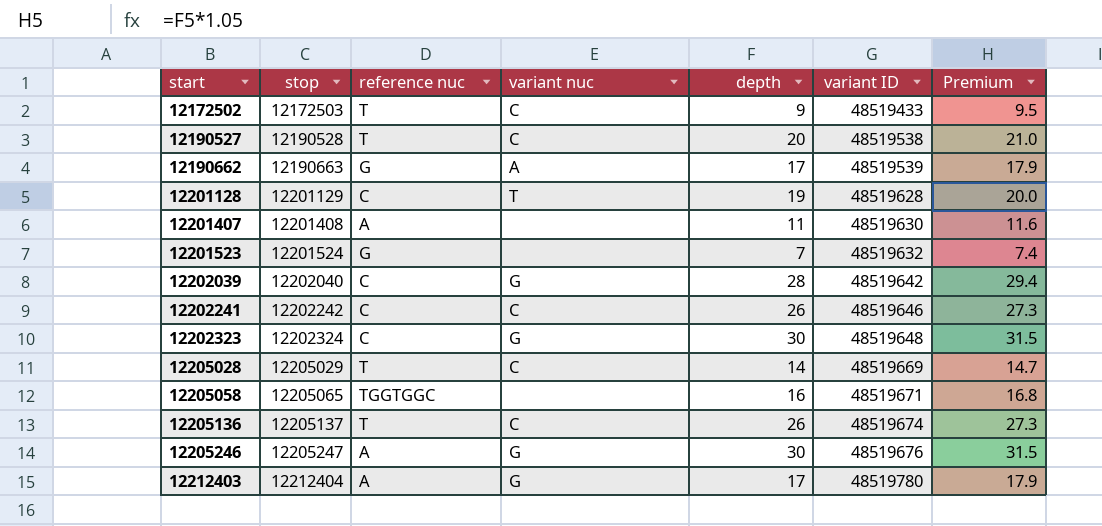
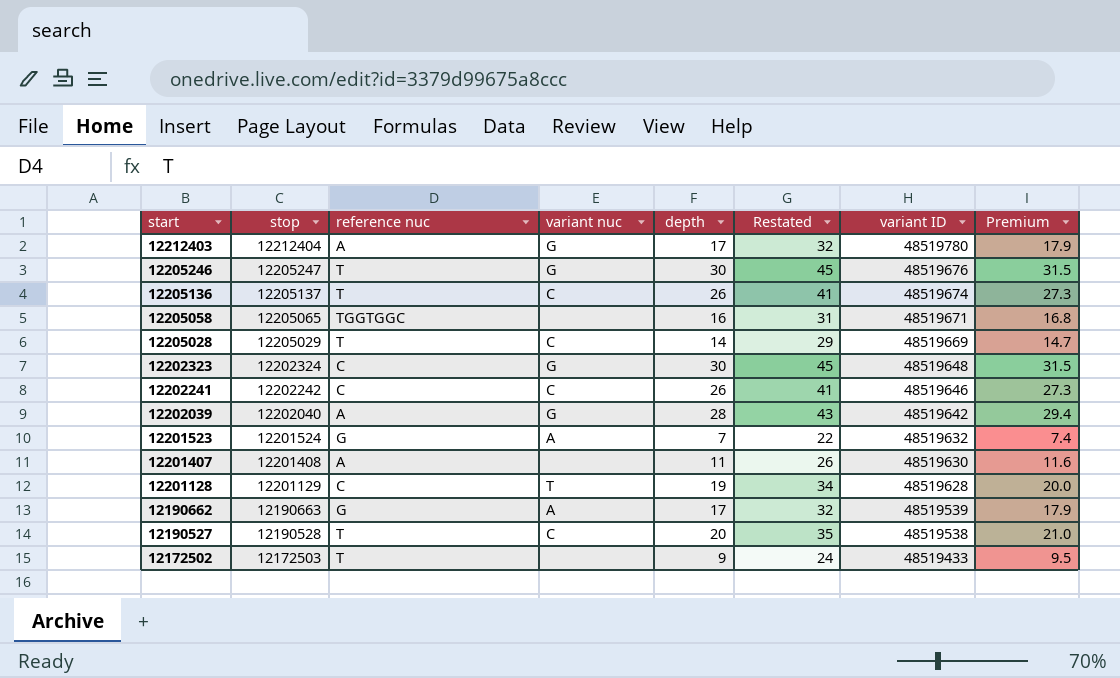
row order: start ascending -> start descending
column Restated | formula: none -> [depth] + 15
12205246 | reference nuc: A -> T
12202039 | reference nuc: C -> A
12201523 | variant nuc: none -> A
12172502 | variant nuc: C -> none

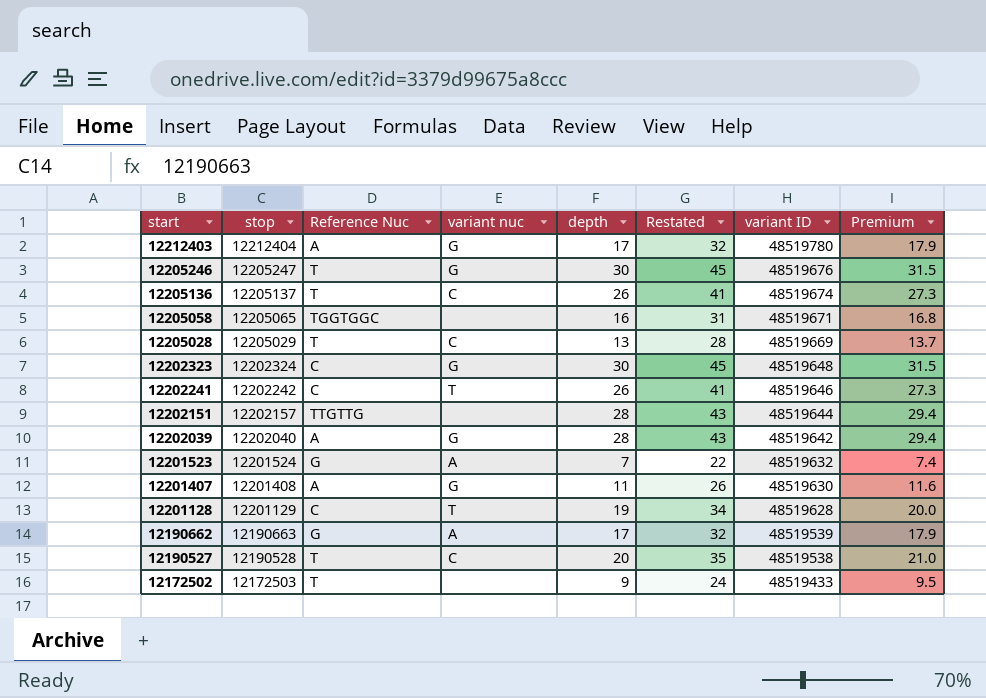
column name: reference nuc -> Reference Nuc
12205028 | depth: 14 -> 13
12205028 | Restated: 29 -> 28
12205028 | Premium: 14.7 -> 13.7
12202241 | variant nuc: C -> T
row 12202151: none -> 12202157 | TTGTTG | none | 28 | 43 | 48519644 | 29.4
12201407 | variant nuc: none -> G

